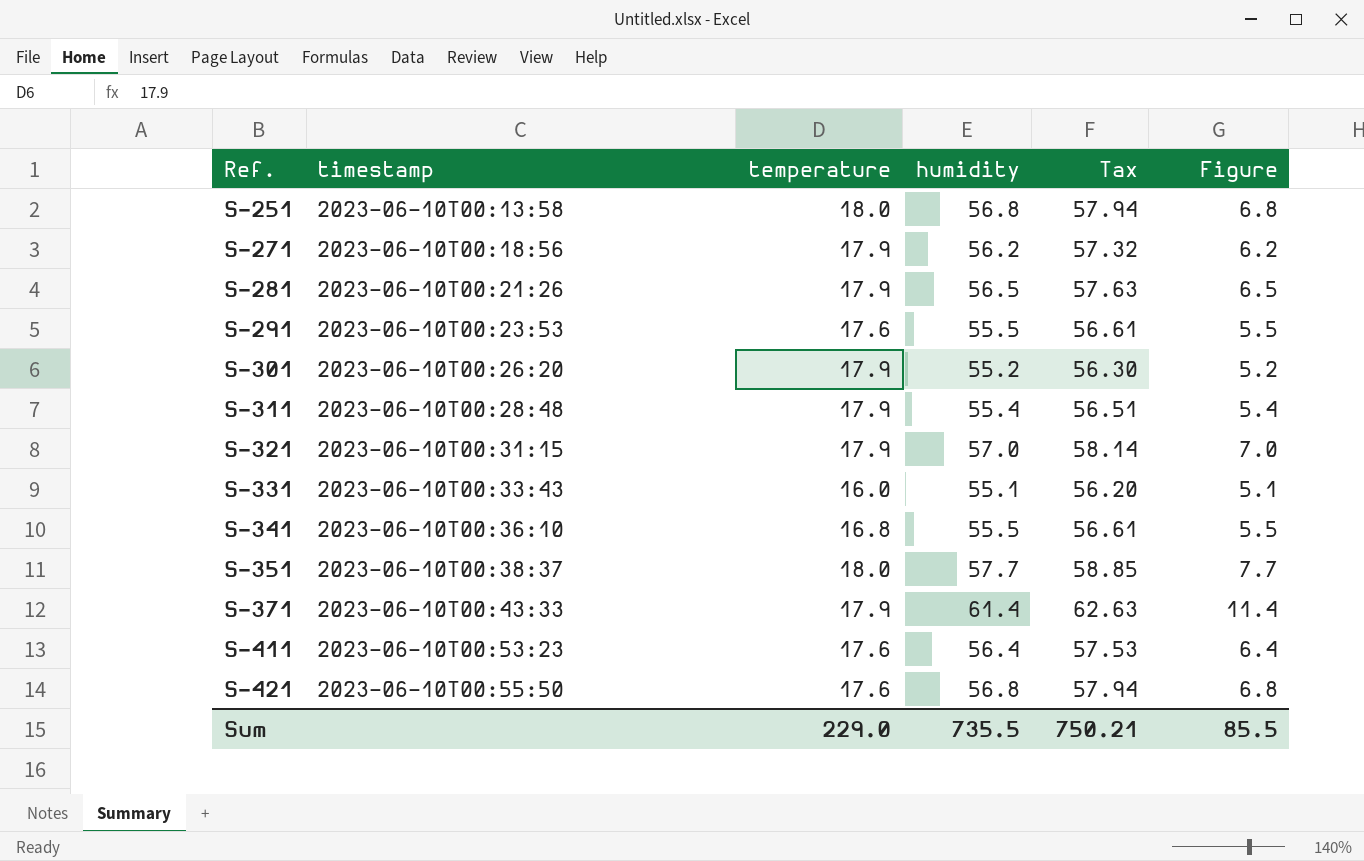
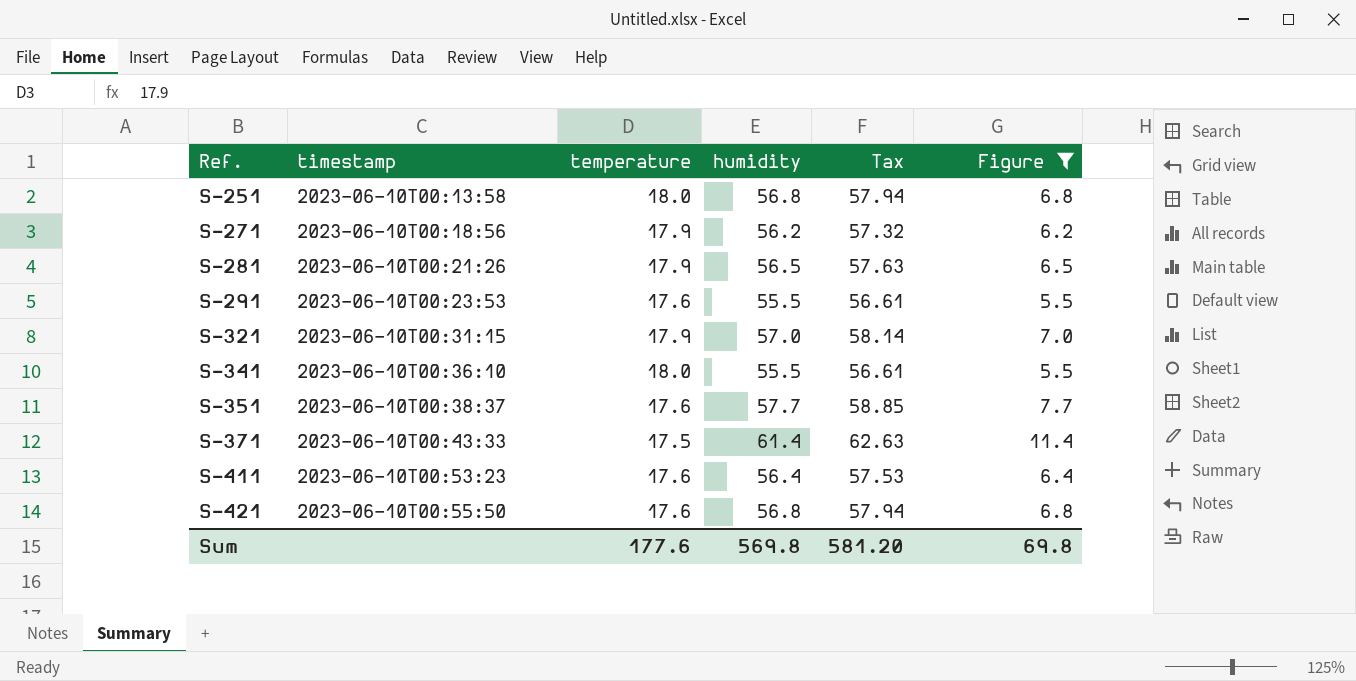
filter: none -> Figure >= 5.5
S-341 | temperature: 16.8 -> 18.0
S-351 | temperature: 18.0 -> 17.6
S-371 | temperature: 17.9 -> 17.5
Sum | temperature: 229.0 -> 177.6
Sum | humidity: 735.5 -> 569.8
Sum | Tax: 750.21 -> 581.20
Sum | Figure: 85.5 -> 69.8

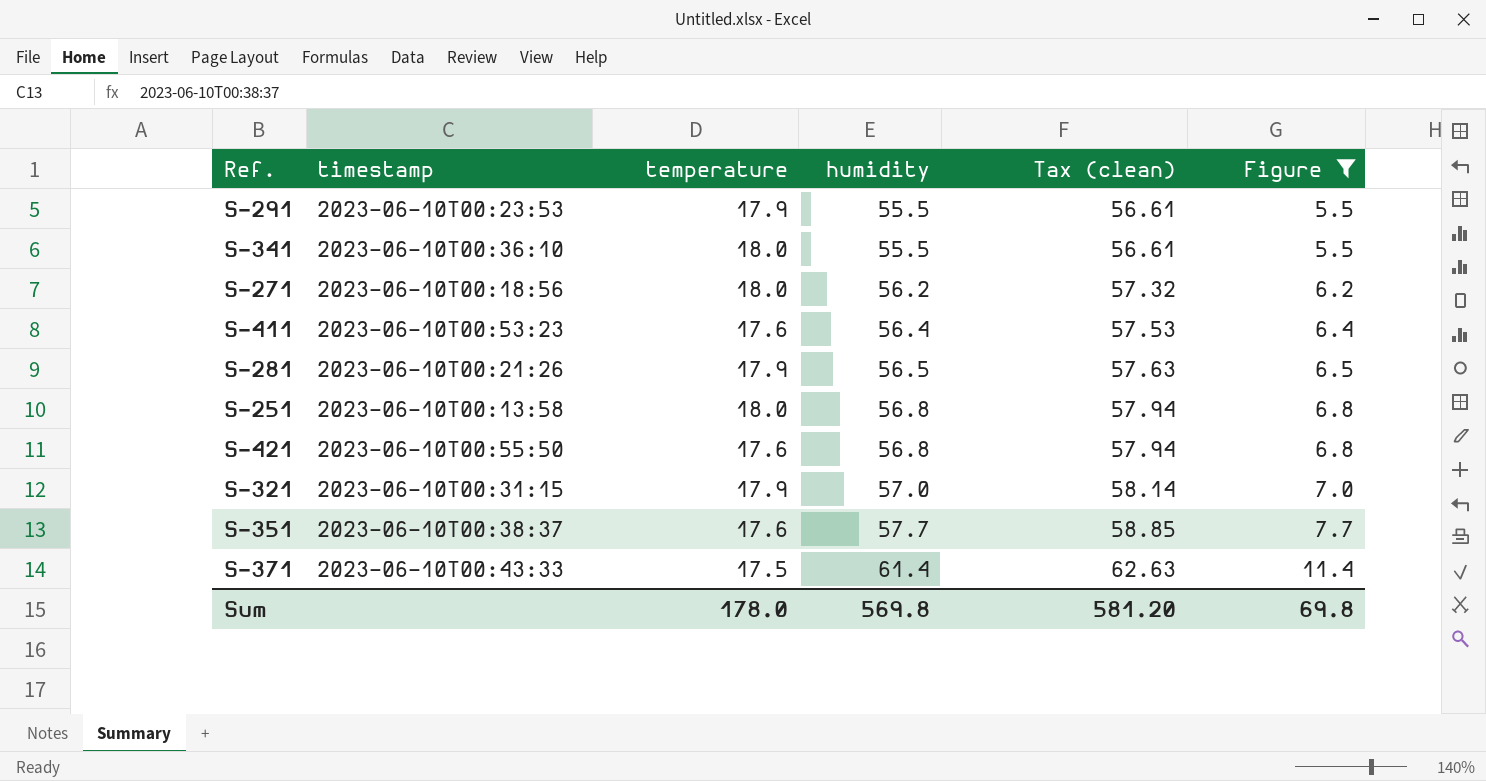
row order: Ref. ascending -> humidity ascending
column name: Tax -> Tax (clean)
S-291 | temperature: 17.6 -> 17.9
S-271 | temperature: 17.9 -> 18.0
Sum | temperature: 177.6 -> 178.0

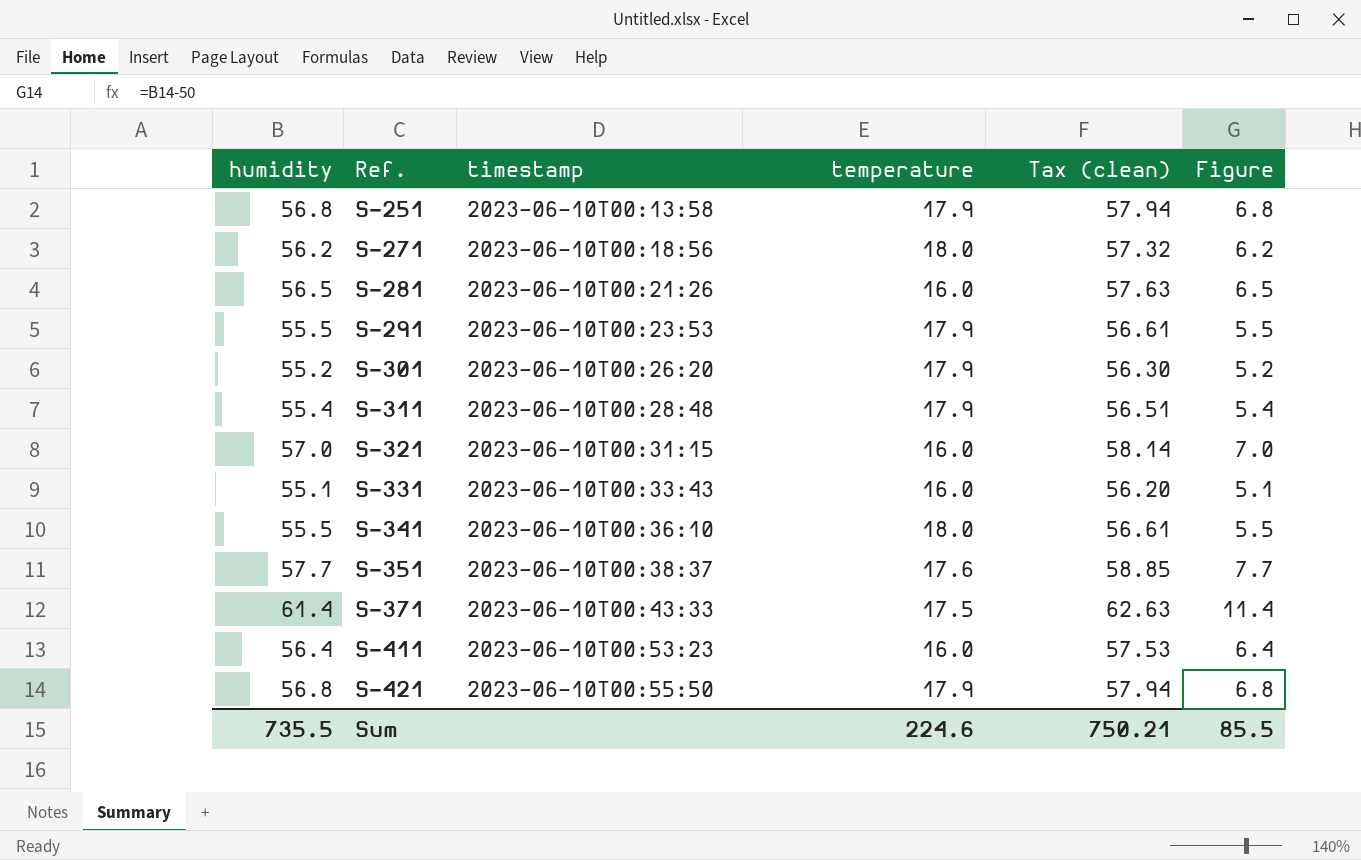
filter: Figure >= 5.5 -> none
row order: humidity ascending -> Ref. ascending
column humidity | position: 4 -> 1
S-251 | temperature: 18.0 -> 17.9
S-281 | temperature: 17.9 -> 16.0
S-321 | temperature: 17.9 -> 16.0
S-411 | temperature: 17.6 -> 16.0
S-421 | temperature: 17.6 -> 17.9
Sum | humidity: 569.8 -> 735.5
Sum | temperature: 178.0 -> 224.6
Sum | Tax (clean): 581.20 -> 750.21
Sum | Figure: 69.8 -> 85.5

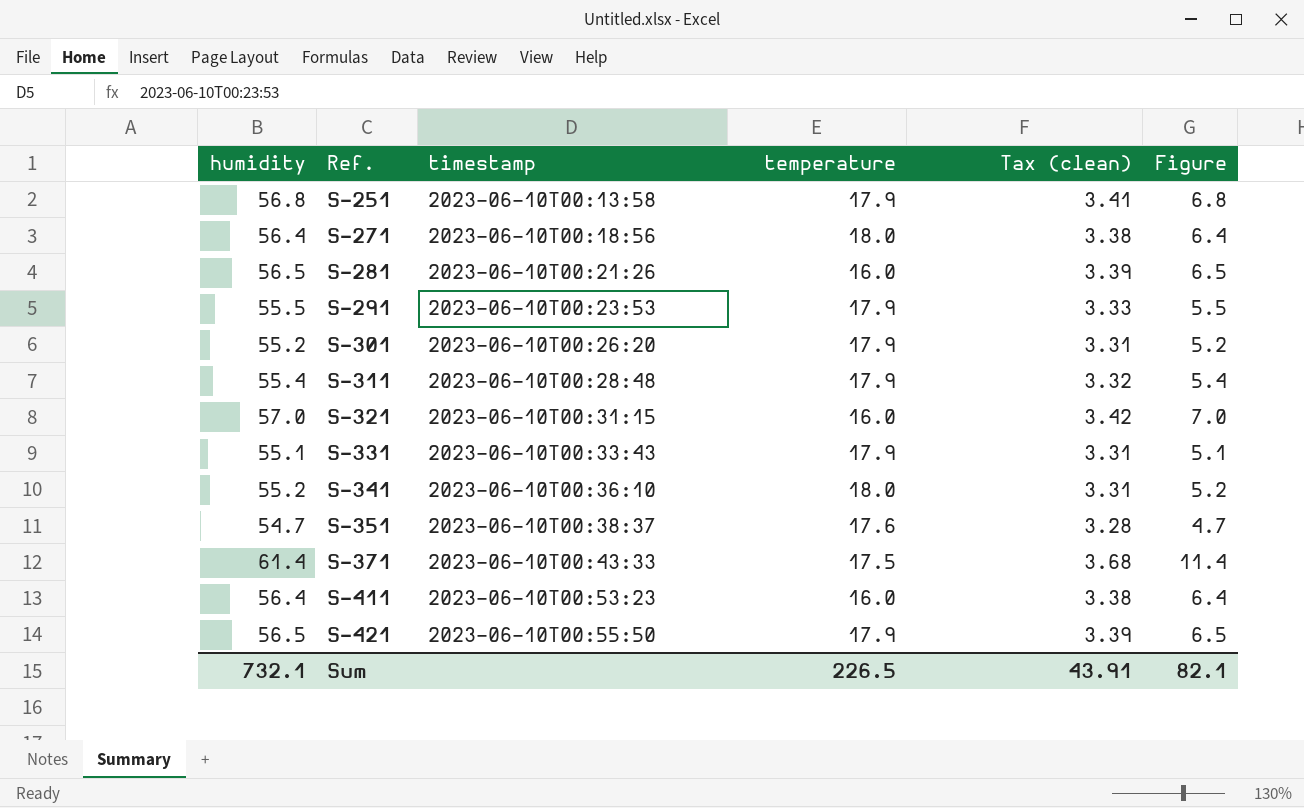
column Tax (clean) | formula: [humidity] * 1.02 -> [humidity] * 0.06
S-271 | humidity: 56.2 -> 56.4
S-271 | Figure: 6.2 -> 6.4
S-331 | temperature: 16.0 -> 17.9
S-341 | humidity: 55.5 -> 55.2
S-341 | Figure: 5.5 -> 5.2
S-351 | humidity: 57.7 -> 54.7
S-351 | Figure: 7.7 -> 4.7
S-421 | humidity: 56.8 -> 56.5
S-421 | Figure: 6.8 -> 6.5
Sum | humidity: 735.5 -> 732.1
Sum | temperature: 224.6 -> 226.5
Sum | Tax (clean): 750.21 -> 43.91
Sum | Figure: 85.5 -> 82.1

